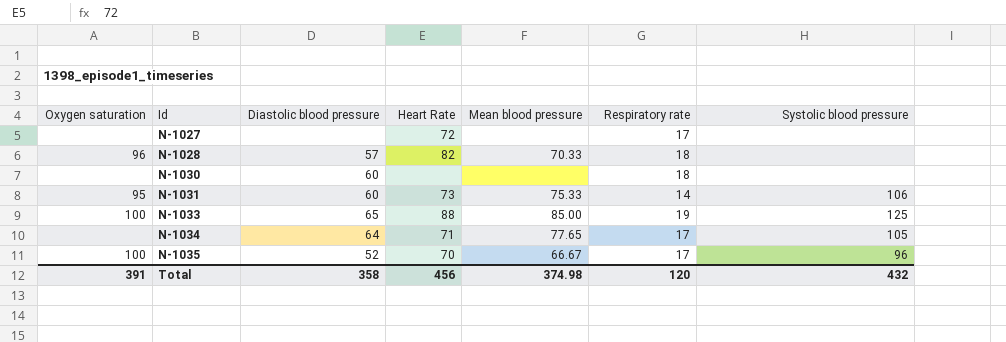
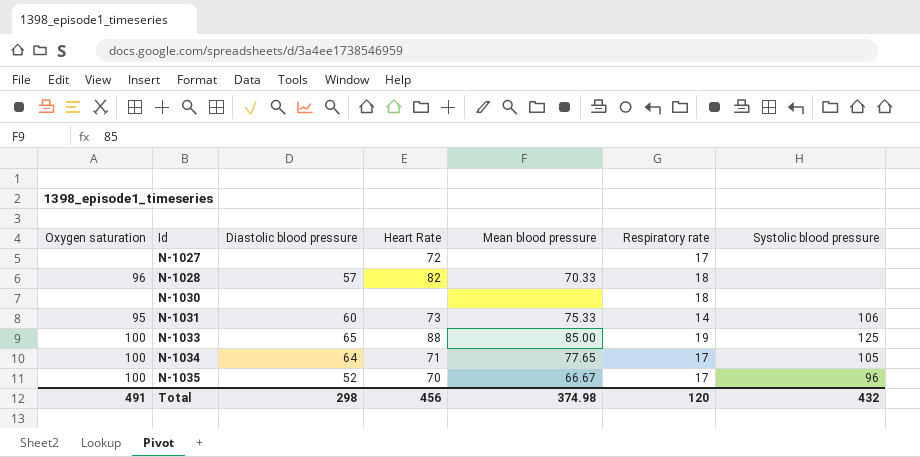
N-1030 | Diastolic blood pressure: 60 -> none
N-1034 | Oxygen saturation: none -> 100
Total | Oxygen saturation: 391 -> 491
Total | Diastolic blood pressure: 358 -> 298

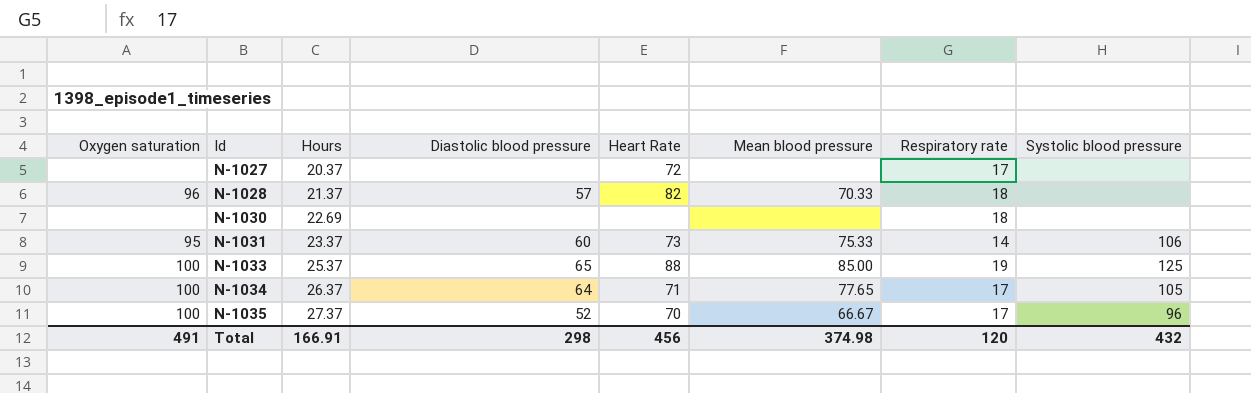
column Hours | position: none -> 3

